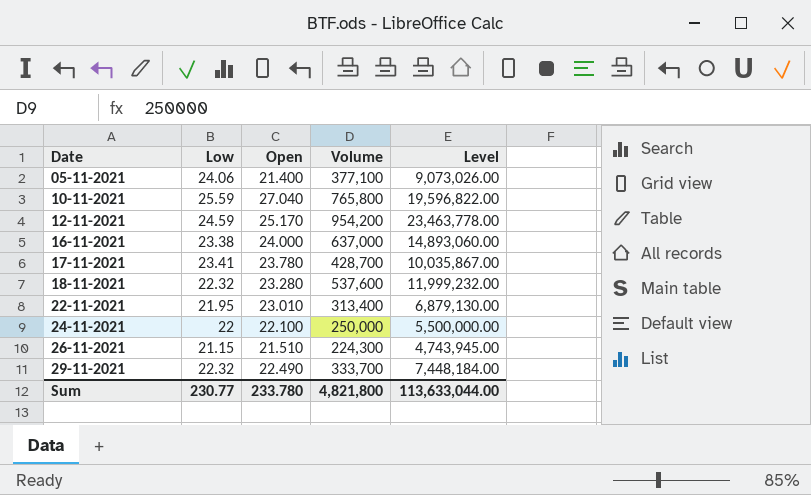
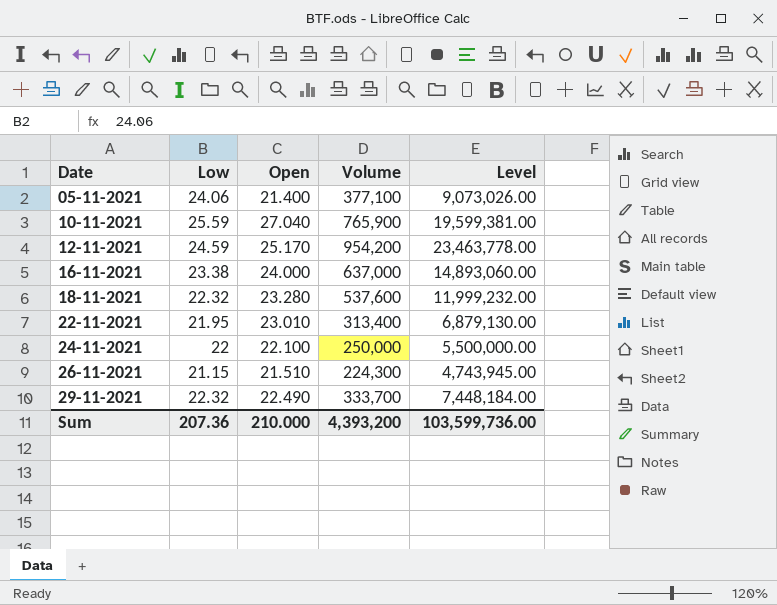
row 17-11-2021: 23.41 | 23.780 | 428,700 | 10,035,867.00 -> none
10-11-2021 | Volume: 765,800 -> 765,900
10-11-2021 | Level: 19,596,822.00 -> 19,599,381.00
Sum | Low: 230.77 -> 207.36
Sum | Open: 233.780 -> 210.000
Sum | Volume: 4,821,800 -> 4,393,200
Sum | Level: 113,633,044.00 -> 103,599,736.00

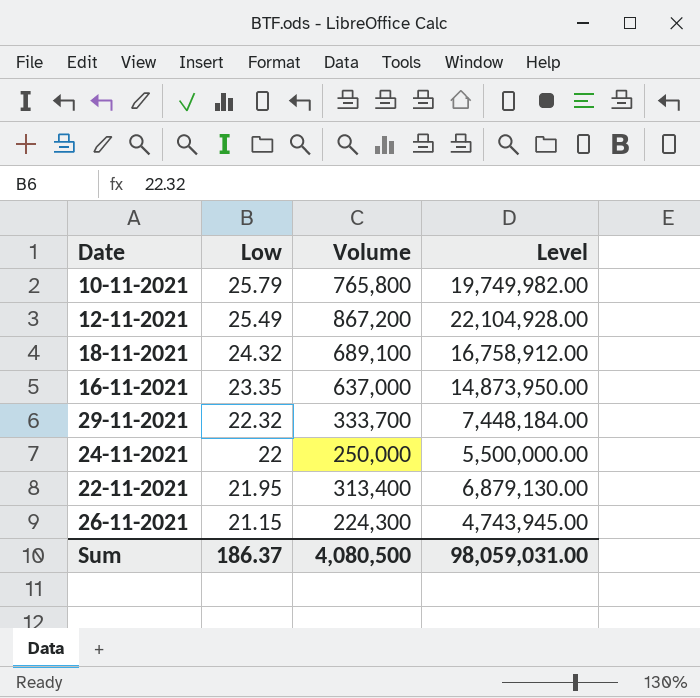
row order: Date ascending -> Low descending
column Open | position: 3 -> none
row 05-11-2021: 24.06 | 21.400 | 377,100 | 9,073,026.00 -> none
10-11-2021 | Low: 25.59 -> 25.79
10-11-2021 | Volume: 765,900 -> 765,800
10-11-2021 | Level: 19,599,381.00 -> 19,749,982.00
12-11-2021 | Low: 24.59 -> 25.49
12-11-2021 | Volume: 954,200 -> 867,200
12-11-2021 | Level: 23,463,778.00 -> 22,104,928.00
18-11-2021 | Low: 22.32 -> 24.32
18-11-2021 | Volume: 537,600 -> 689,100
18-11-2021 | Level: 11,999,232.00 -> 16,758,912.00
16-11-2021 | Low: 23.38 -> 23.35
16-11-2021 | Level: 14,893,060.00 -> 14,873,950.00
Sum | Low: 207.36 -> 186.37
Sum | Volume: 4,393,200 -> 4,080,500
Sum | Level: 103,599,736.00 -> 98,059,031.00

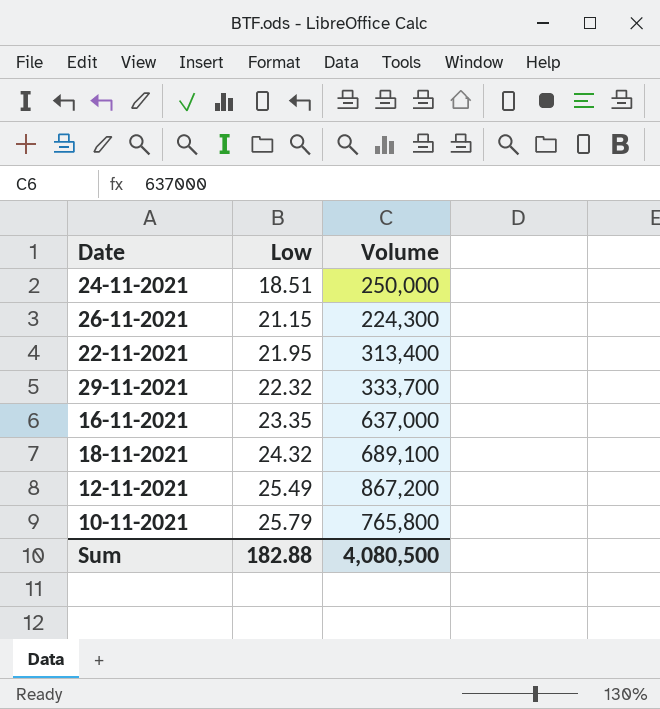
row order: Low descending -> Low ascending
column Level | formula: [Low] * [Volume] -> none
24-11-2021 | Low: 22 -> 18.51
Sum | Low: 186.37 -> 182.88

